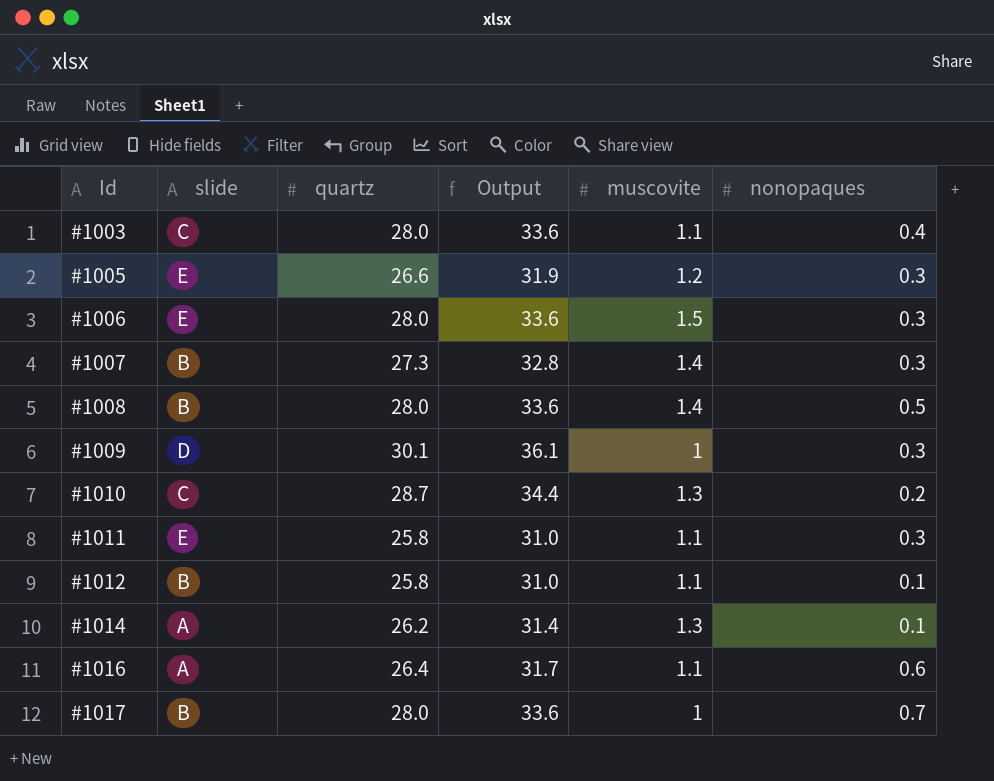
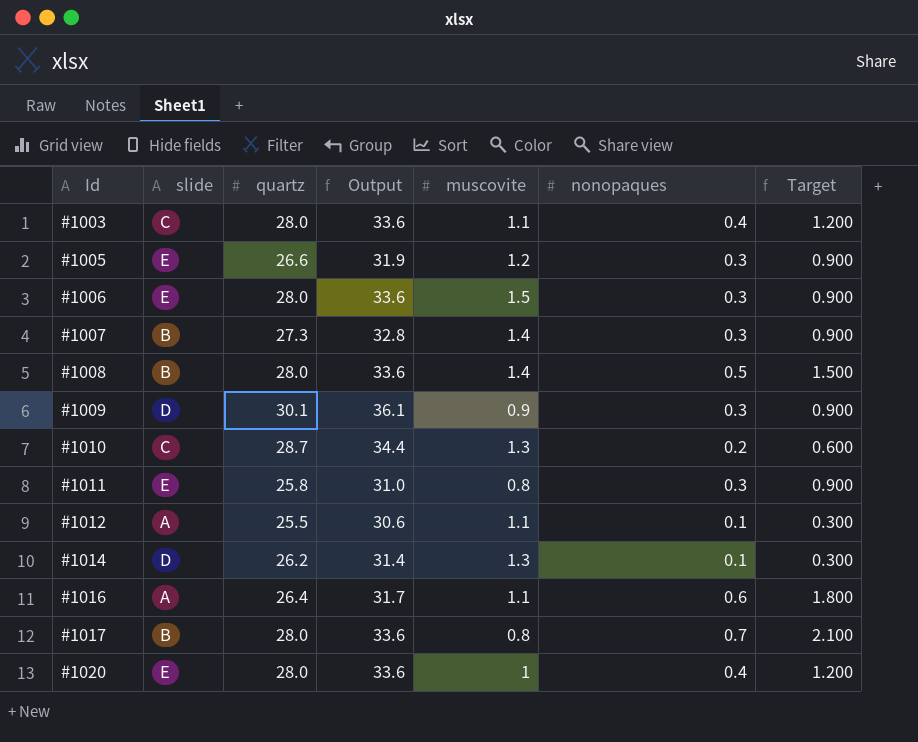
column Target | formula: none -> [nonopaques] * 3
#1009 | muscovite: 1 -> 0.9
#1011 | muscovite: 1.1 -> 0.8
#1012 | slide: B -> A
#1012 | quartz: 25.8 -> 25.5
#1012 | Output: 31.0 -> 30.6
#1014 | slide: A -> D
#1017 | muscovite: 1 -> 0.8
row #1020: none -> E | 28.0 | 33.6 | 1 | 0.4 | 1.200

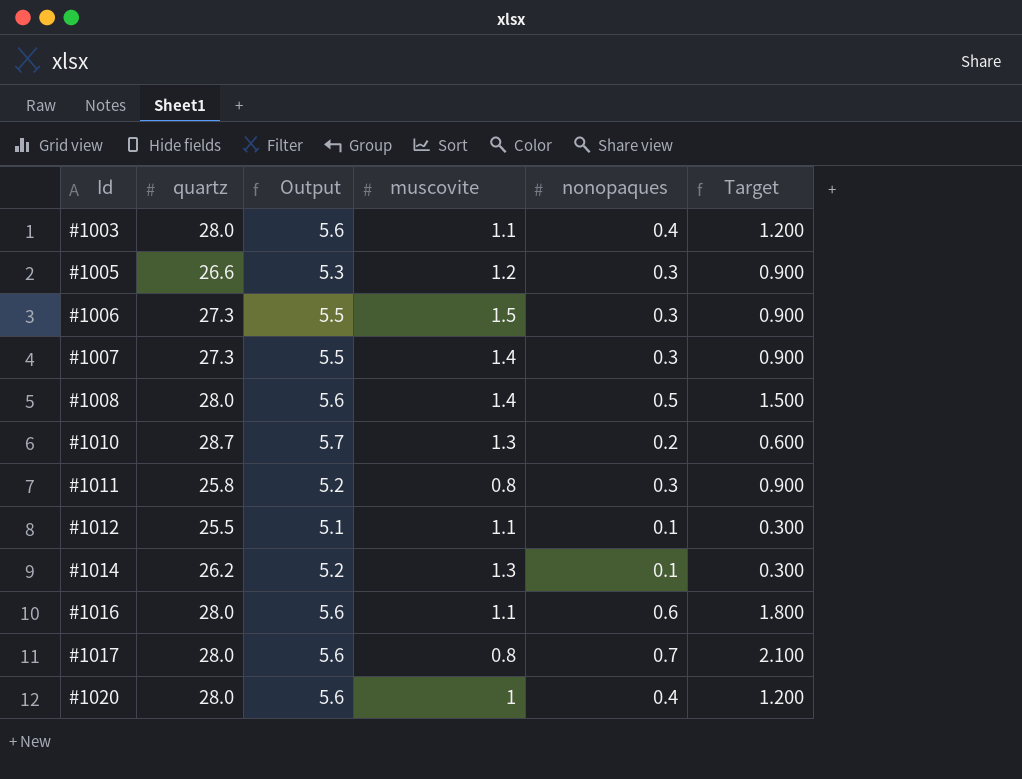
column slide | position: 2 -> none
column Output | formula: [quartz] * 1.2 -> [quartz] * 0.2
row #1009: D | 30.1 | 36.1 | 0.9 | 0.3 | 0.900 -> none
#1006 | quartz: 28.0 -> 27.3
#1016 | quartz: 26.4 -> 28.0

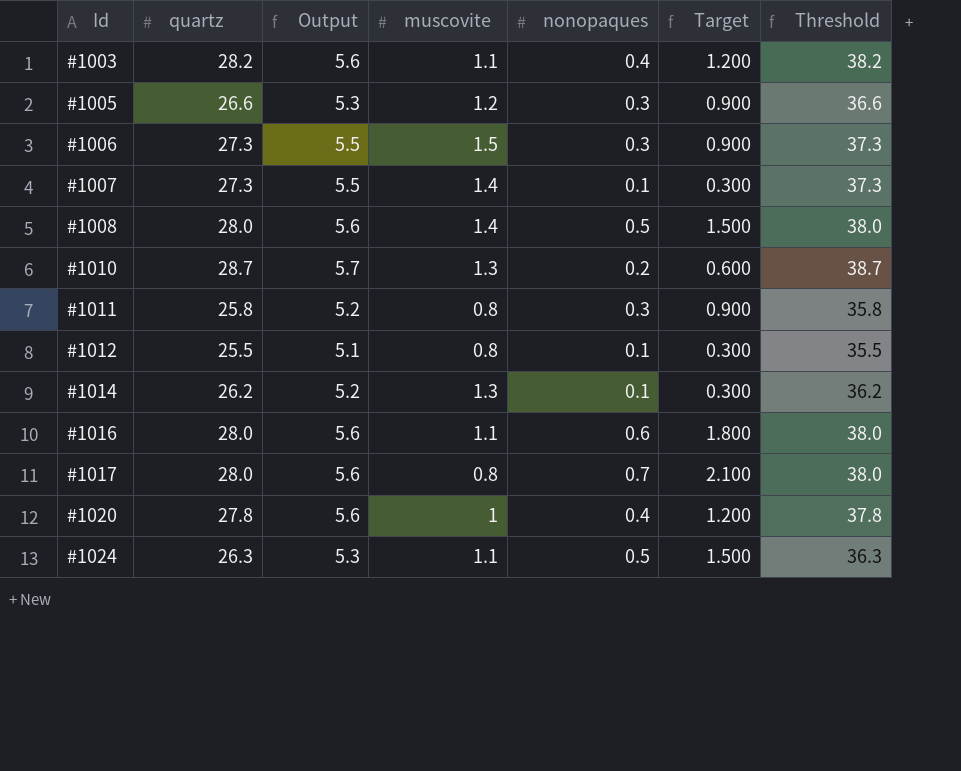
column Threshold | formula: none -> [quartz] + 10
#1003 | quartz: 28.0 -> 28.2
#1007 | nonopaques: 0.3 -> 0.1
#1007 | Target: 0.900 -> 0.300
#1012 | muscovite: 1.1 -> 0.8
#1020 | quartz: 28.0 -> 27.8
row #1024: none -> 26.3 | 5.3 | 1.1 | 0.5 | 1.500 | 36.3

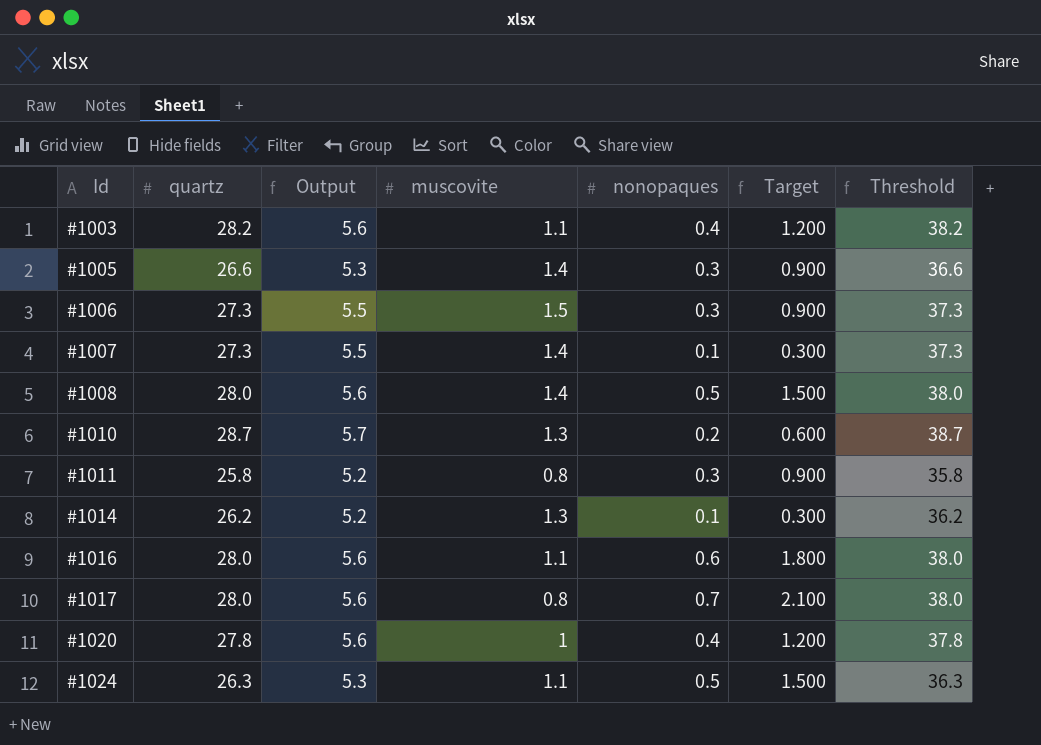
row #1012: 25.5 | 5.1 | 0.8 | 0.1 | 0.300 | 35.5 -> none
#1005 | muscovite: 1.2 -> 1.4

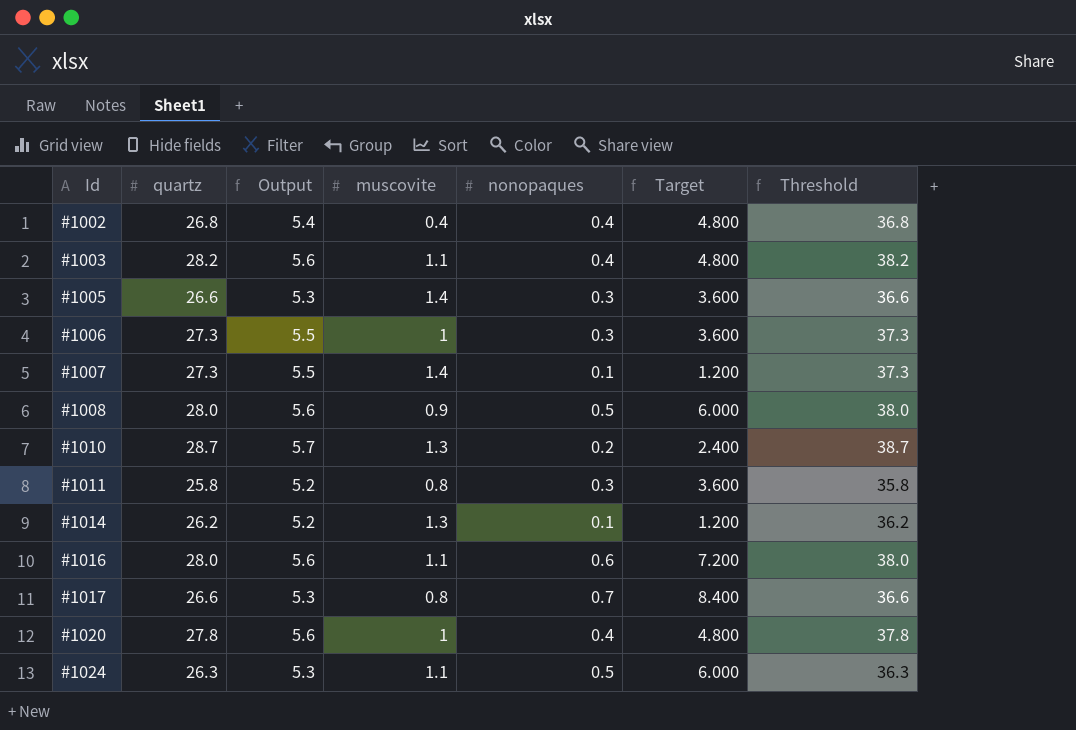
column Target | formula: [nonopaques] * 3 -> [nonopaques] * 12
row #1002: none -> 26.8 | 5.4 | 0.4 | 0.4 | 4.800 | 36.8
#1006 | muscovite: 1.5 -> 1
#1008 | muscovite: 1.4 -> 0.9
#1017 | quartz: 28.0 -> 26.6
#1017 | Output: 5.6 -> 5.3
#1017 | Threshold: 38.0 -> 36.6

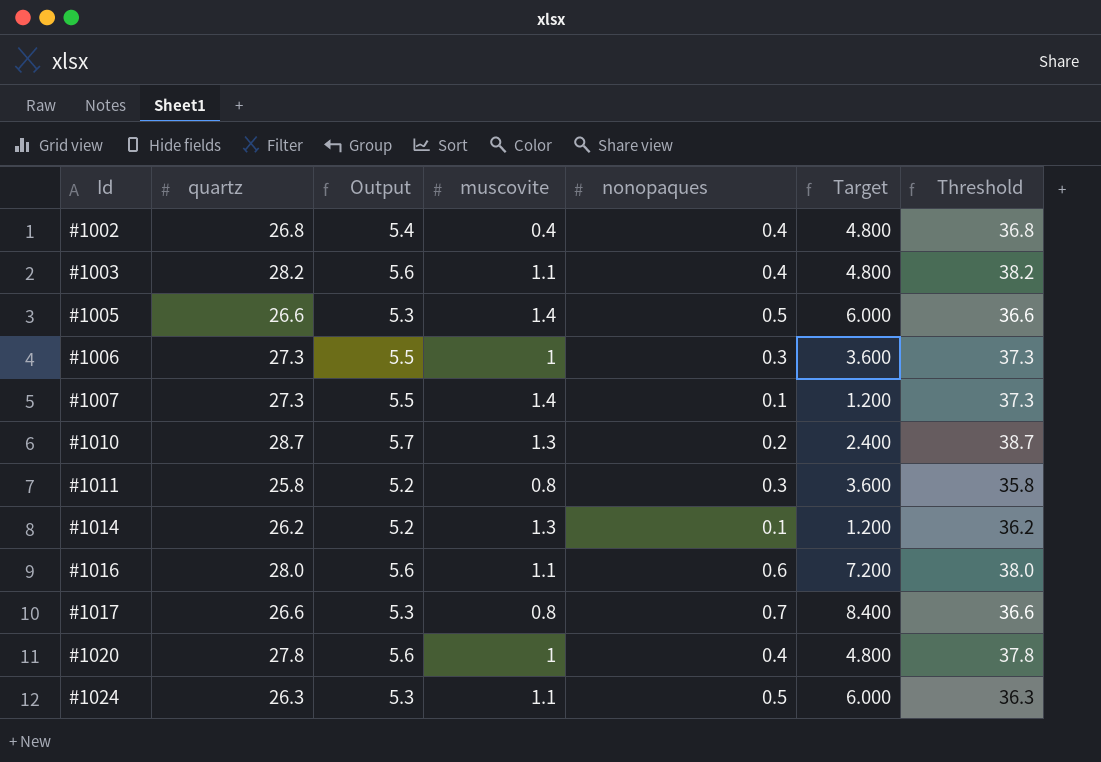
row #1008: 28.0 | 5.6 | 0.9 | 0.5 | 6.000 | 38.0 -> none
#1005 | nonopaques: 0.3 -> 0.5
#1005 | Target: 3.600 -> 6.000

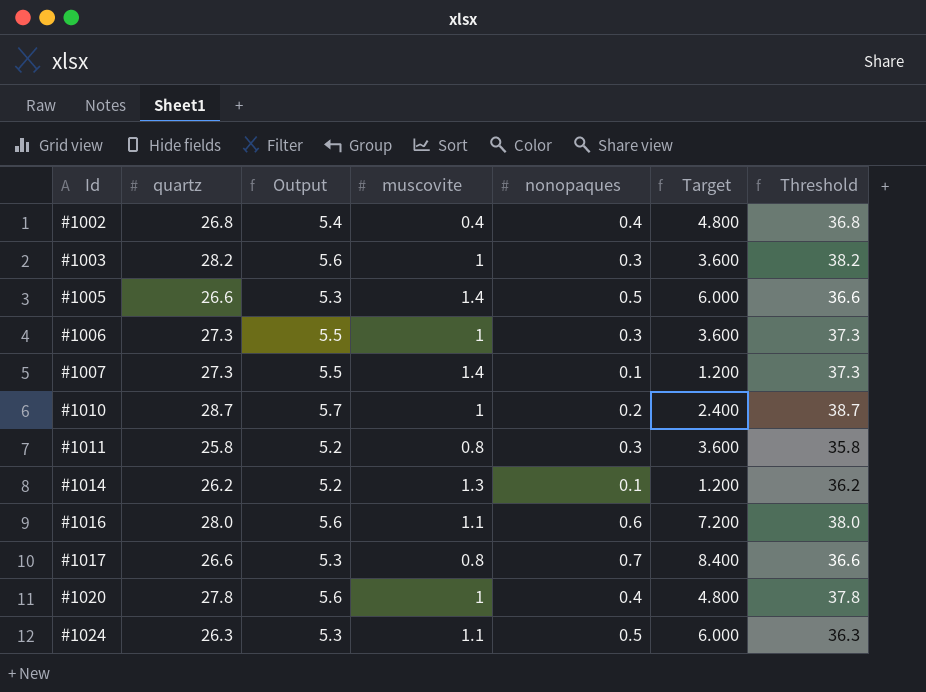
#1003 | muscovite: 1.1 -> 1
#1003 | nonopaques: 0.4 -> 0.3
#1003 | Target: 4.800 -> 3.600
#1010 | muscovite: 1.3 -> 1

